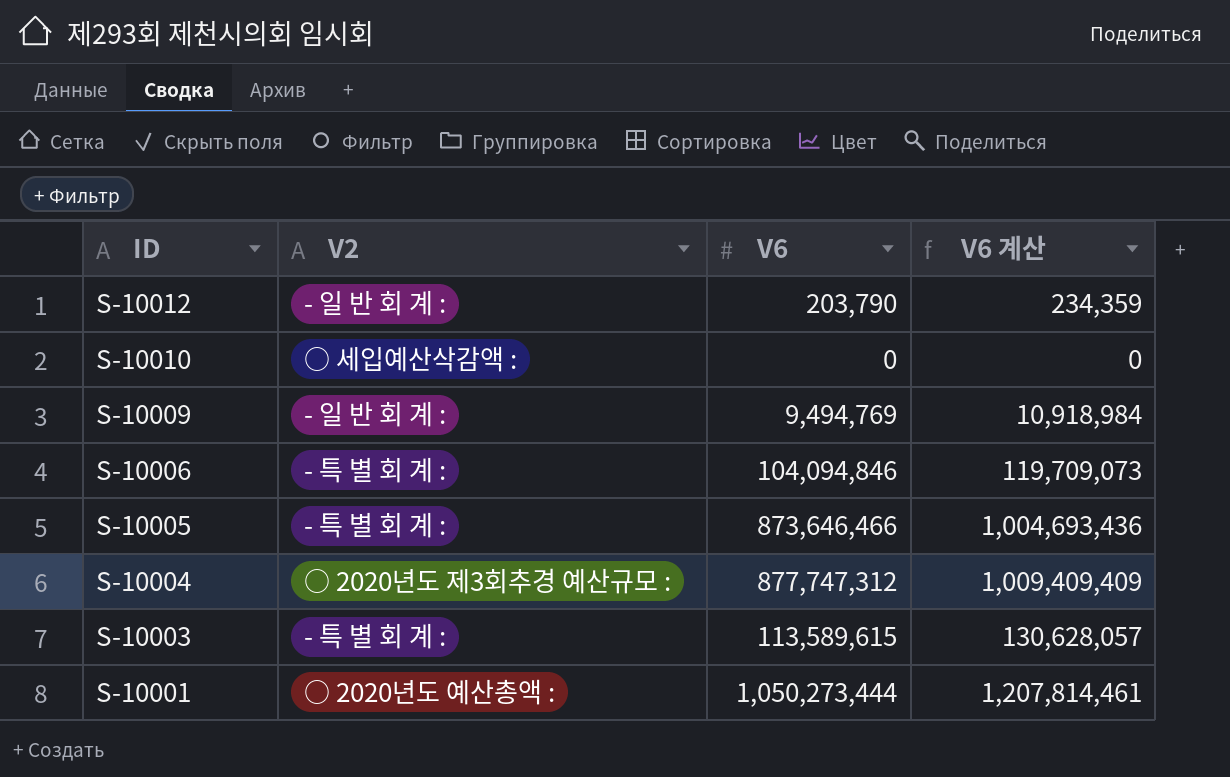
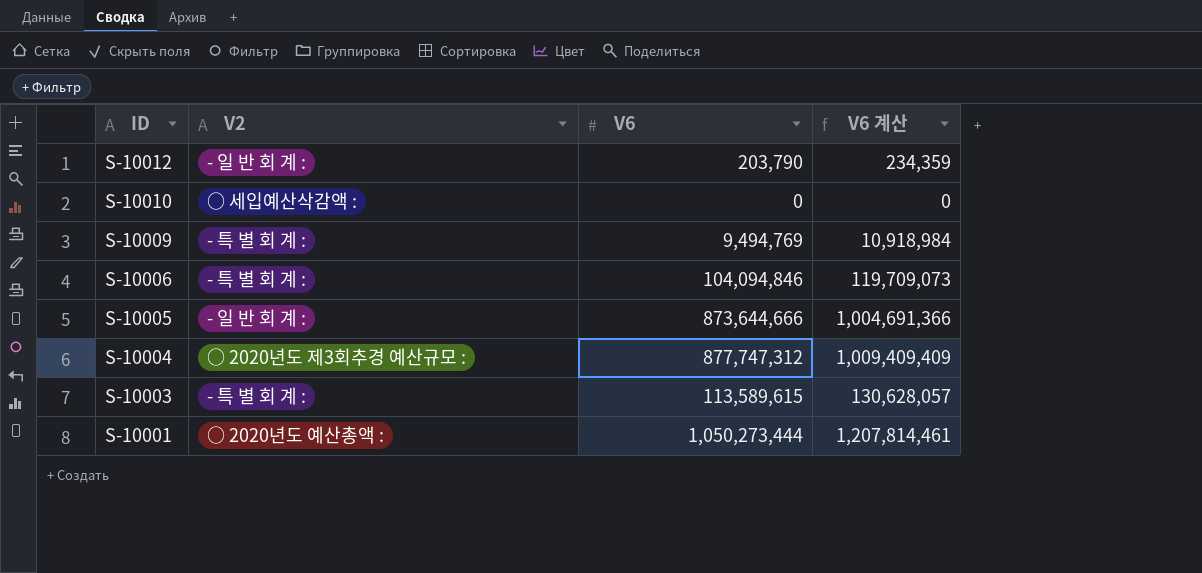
S-10009 | V2: - 일 반 회 계 : -> - 특 별 회 계 :
S-10005 | V2: - 특 별 회 계 : -> - 일 반 회 계 :
S-10005 | V6: 873,646,466 -> 873,644,666
S-10005 | V6 계산: 1,004,693,436 -> 1,004,691,366

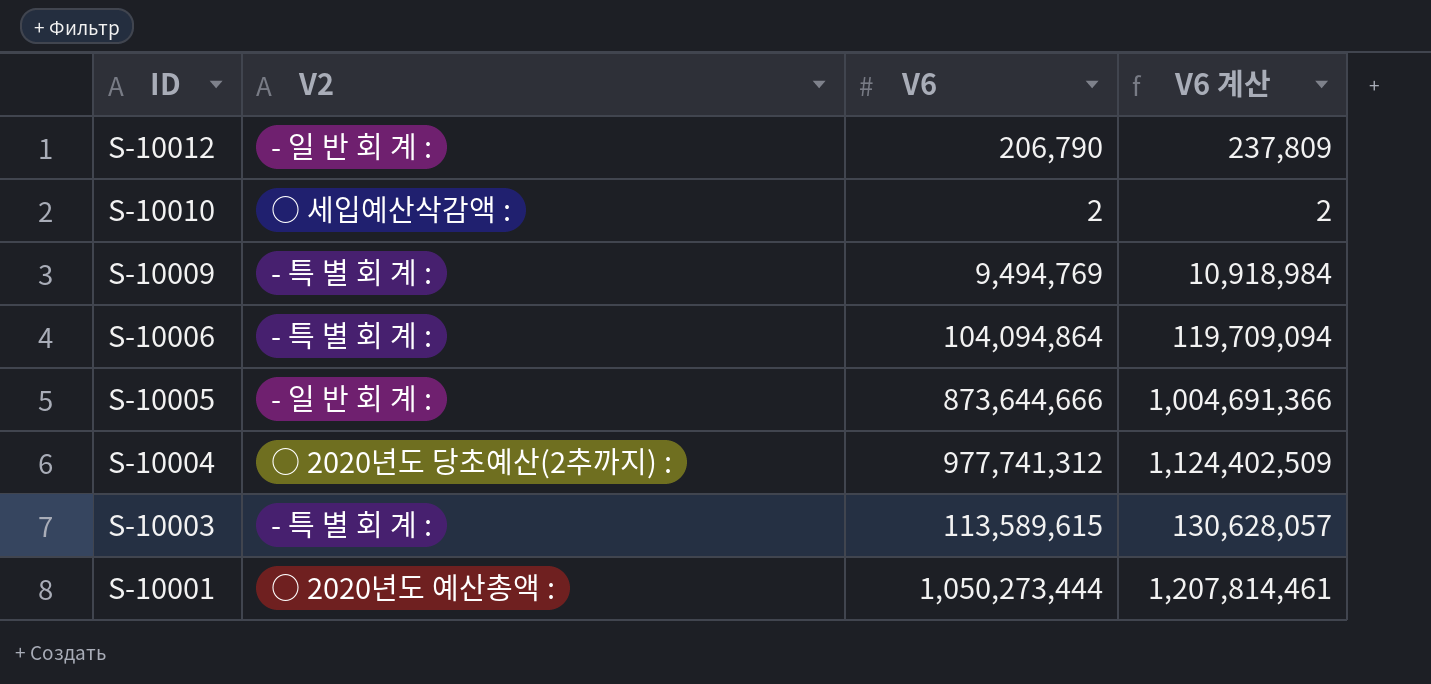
S-10012 | V6: 203,790 -> 206,790
S-10012 | V6 계산: 234,359 -> 237,809
S-10010 | V6: 0 -> 2
S-10010 | V6 계산: 0 -> 2
S-10006 | V6: 104,094,846 -> 104,094,864
S-10006 | V6 계산: 119,709,073 -> 119,709,094
S-10004 | V2: ○ 2020년도 제3회추경 예산규모 : -> ○ 2020년도 당초예산(2추까지) :
S-10004 | V6: 877,747,312 -> 977,741,312
S-10004 | V6 계산: 1,009,409,409 -> 1,124,402,509

